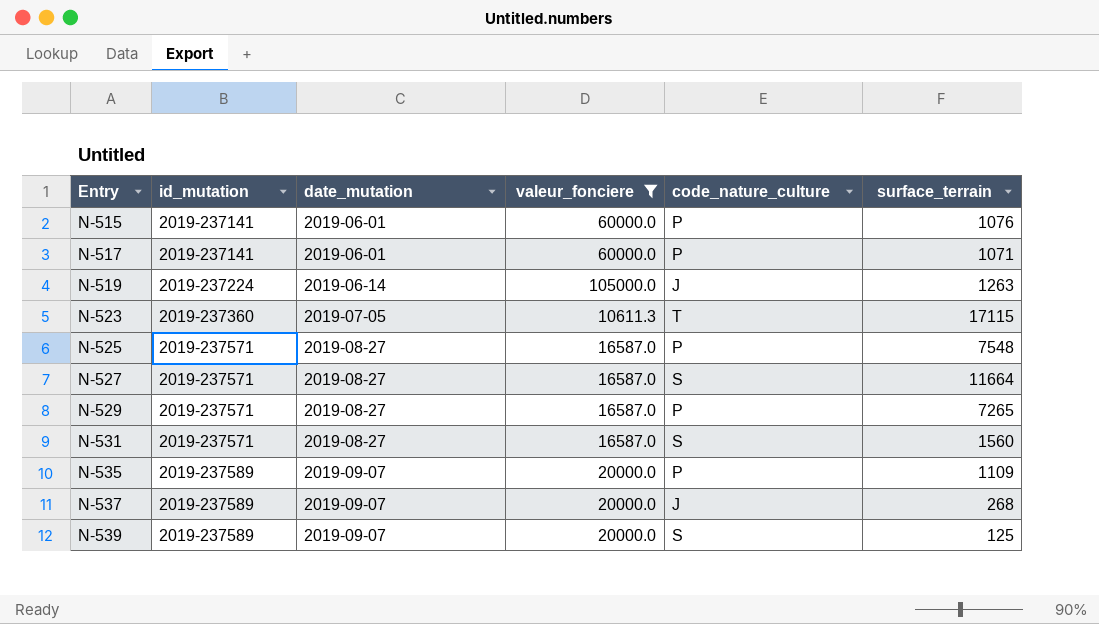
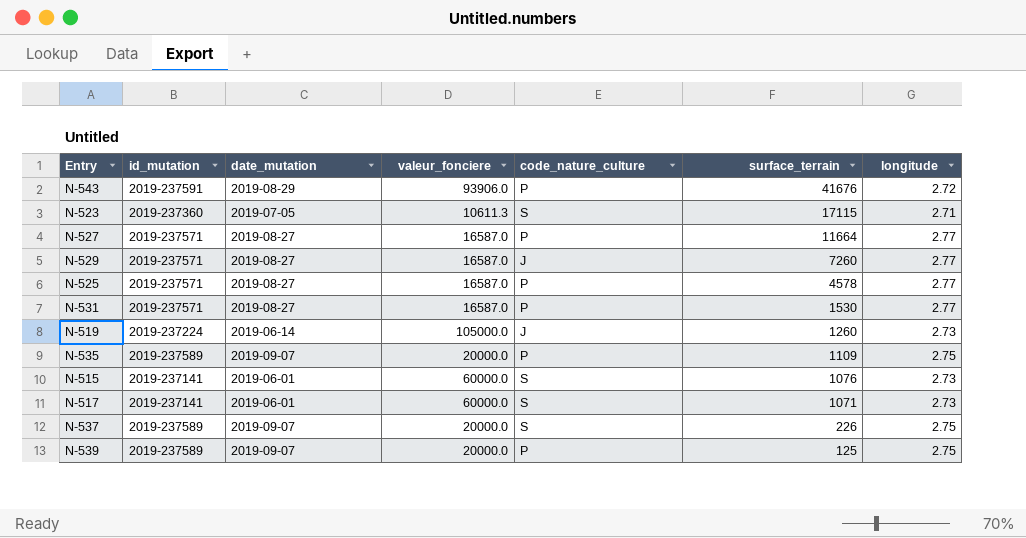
filter: valeur_fonciere != 93906.0 -> none
row order: Entry ascending -> surface_terrain descending
column longitude | position: none -> 7
N-523 | code_nature_culture: T -> S
N-527 | code_nature_culture: S -> P
N-529 | code_nature_culture: P -> J
N-529 | surface_terrain: 7265 -> 7260
N-525 | surface_terrain: 7548 -> 4578
N-531 | code_nature_culture: S -> P
N-531 | surface_terrain: 1560 -> 1530
N-519 | surface_terrain: 1263 -> 1260
N-515 | code_nature_culture: P -> S
N-517 | code_nature_culture: P -> S
N-537 | code_nature_culture: J -> S
N-537 | surface_terrain: 268 -> 226
N-539 | code_nature_culture: S -> P

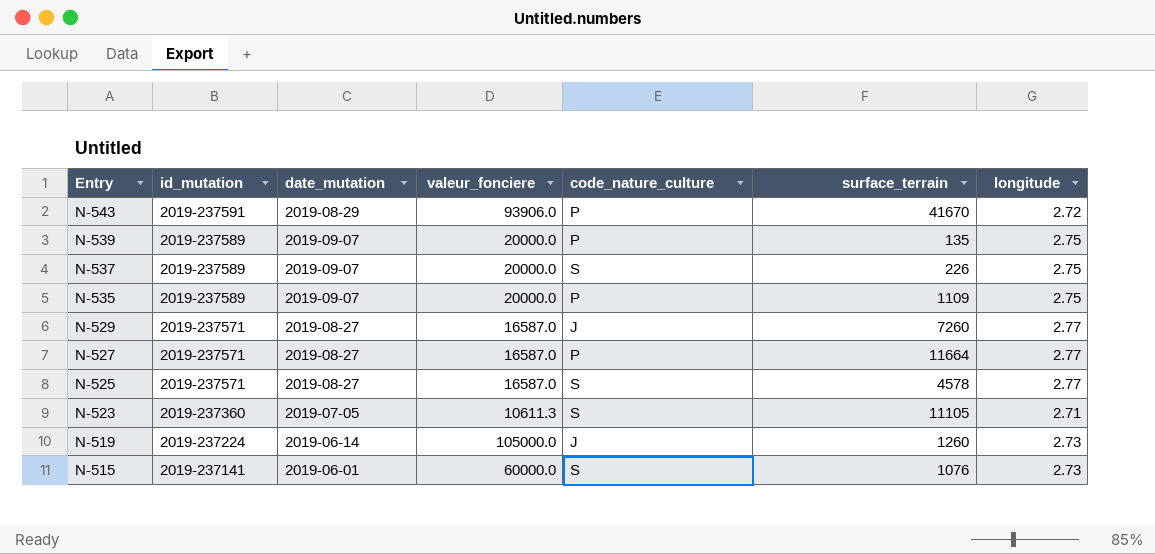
row order: surface_terrain descending -> Entry descending
row N-531: 2019-237571 | 2019-08-27 | 16587.0 | P | 1530 | 2.77 -> none
row N-517: 2019-237141 | 2019-06-01 | 60000.0 | S | 1071 | 2.73 -> none
N-543 | surface_terrain: 41676 -> 41670
N-539 | surface_terrain: 125 -> 135
N-525 | code_nature_culture: P -> S
N-523 | surface_terrain: 17115 -> 11105

